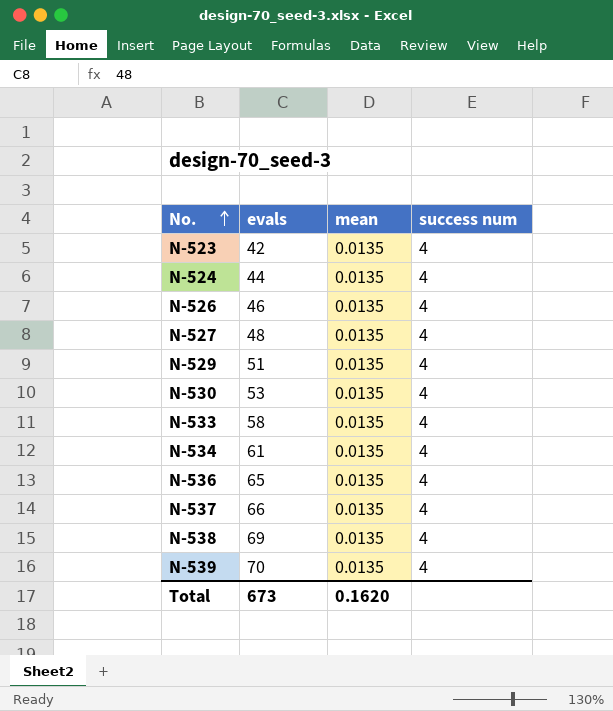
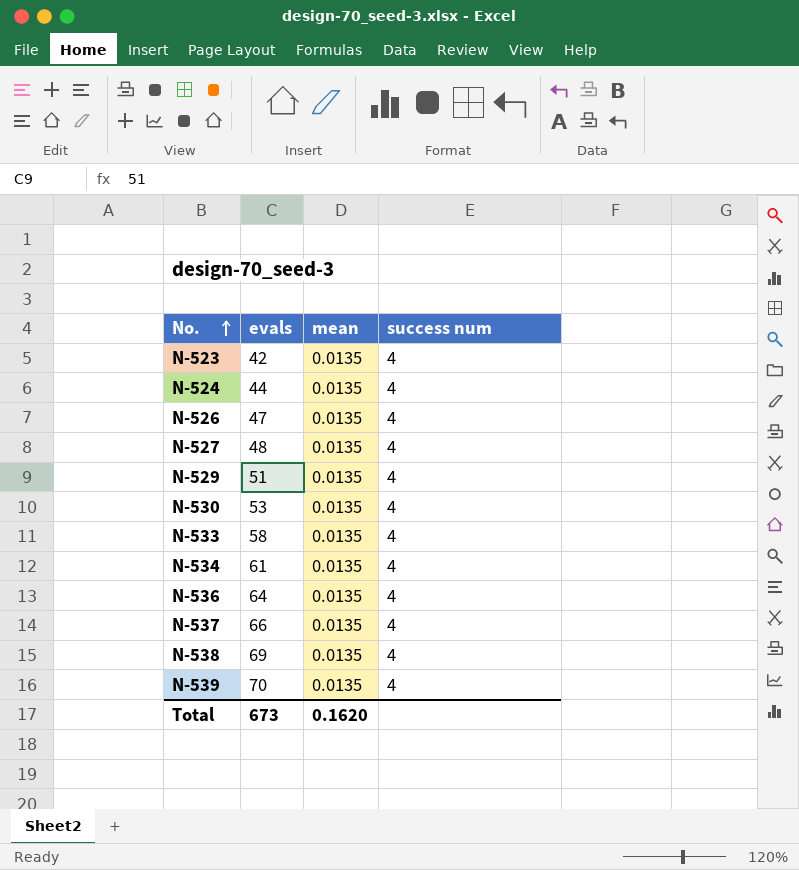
N-526 | evals: 46 -> 47
N-536 | evals: 65 -> 64

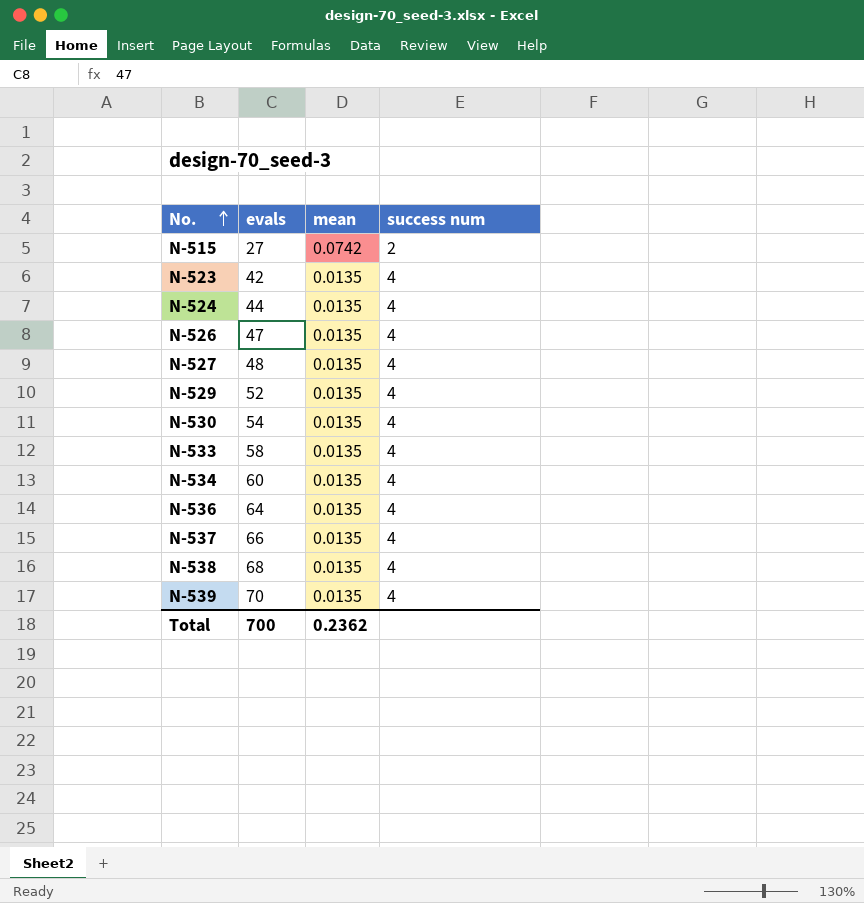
row N-515: none -> 27 | 0.0742 | 2
N-529 | evals: 51 -> 52
N-530 | evals: 53 -> 54
N-534 | evals: 61 -> 60
N-538 | evals: 69 -> 68
Total | evals: 673 -> 700
Total | mean: 0.1620 -> 0.2362

